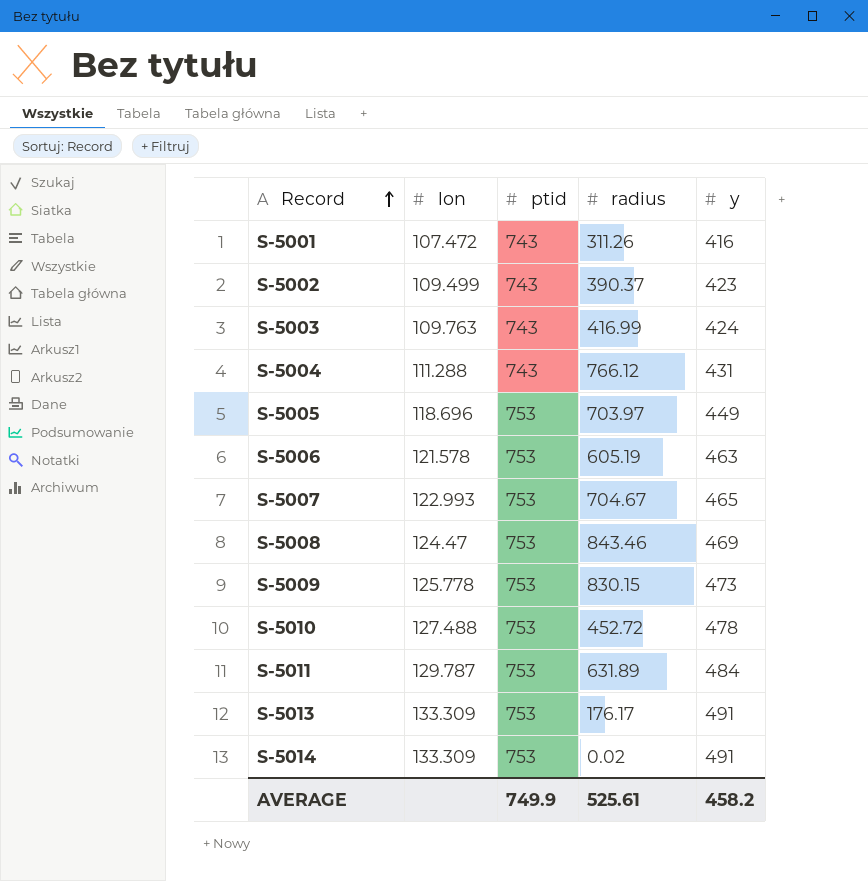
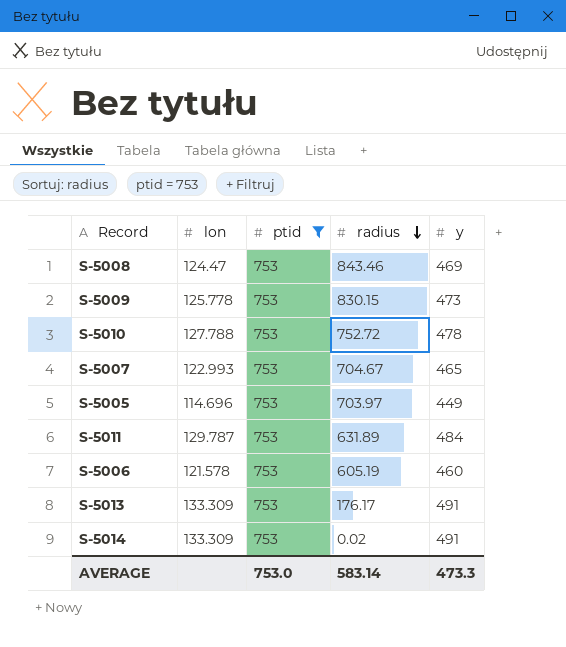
filter: none -> ptid = 753
row order: Record ascending -> radius descending
S-5010 | lon: 127.488 -> 127.788
S-5010 | radius: 452.72 -> 752.72
S-5005 | lon: 118.696 -> 114.696
S-5006 | y: 463 -> 460
AVERAGE | ptid: 749.9 -> 753.0
AVERAGE | radius: 525.61 -> 583.14
AVERAGE | y: 458.2 -> 473.3

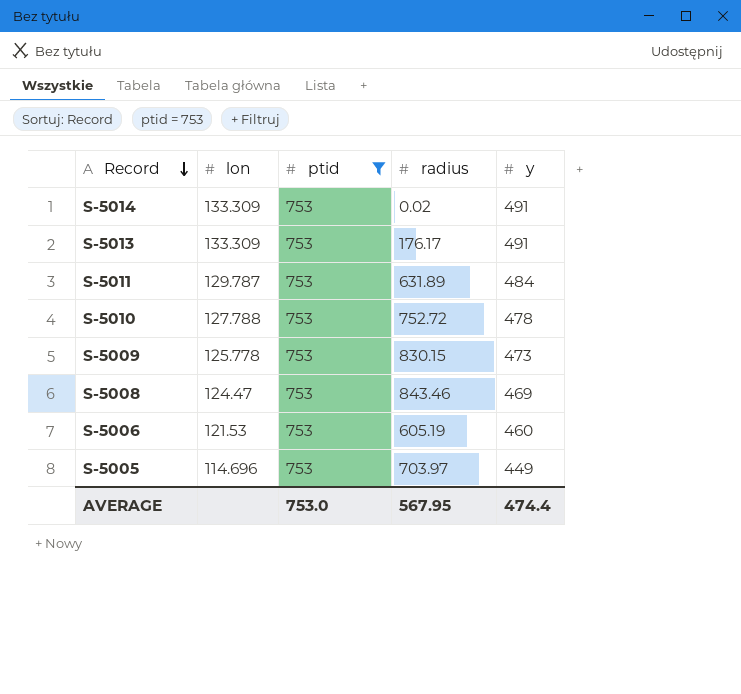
row order: radius descending -> Record descending
row S-5007: 122.993 | 753 | 704.67 | 465 -> none
S-5006 | lon: 121.578 -> 121.53
AVERAGE | radius: 583.14 -> 567.95
AVERAGE | y: 473.3 -> 474.4

